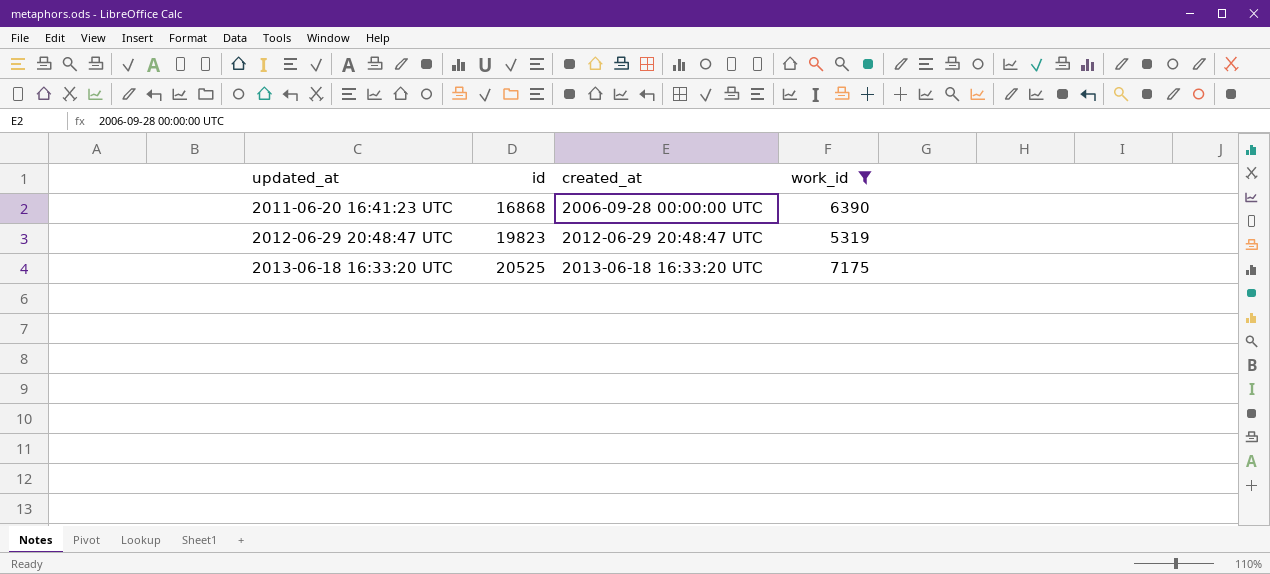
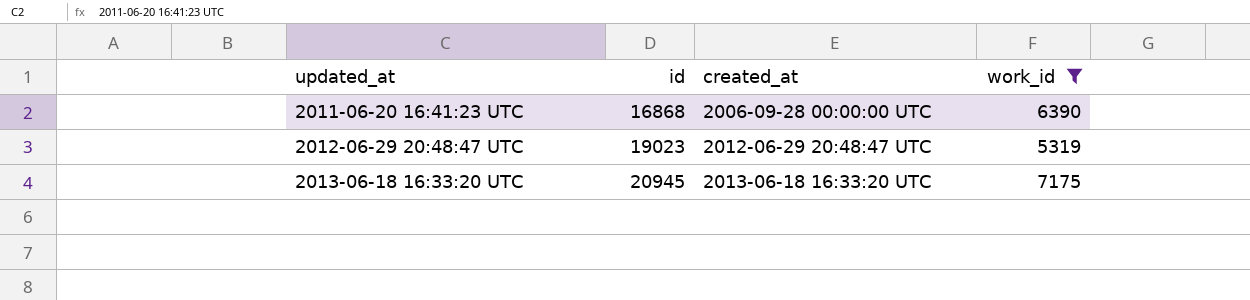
2012-06-29 20:48:47 UTC | id: 19823 -> 19023
2013-06-18 16:33:20 UTC | id: 20525 -> 20945

